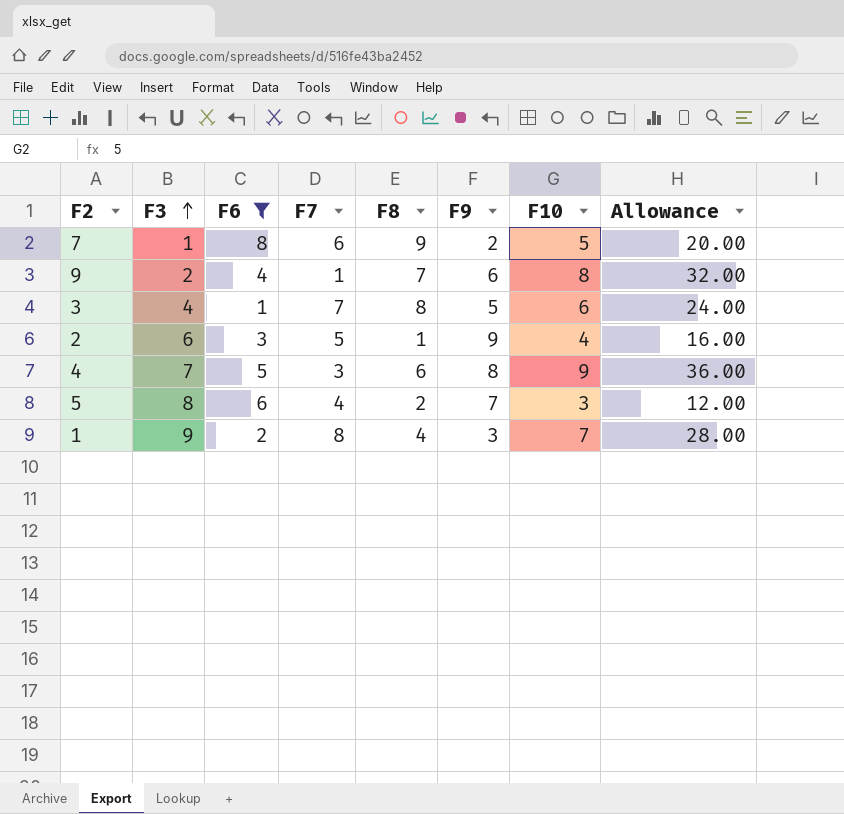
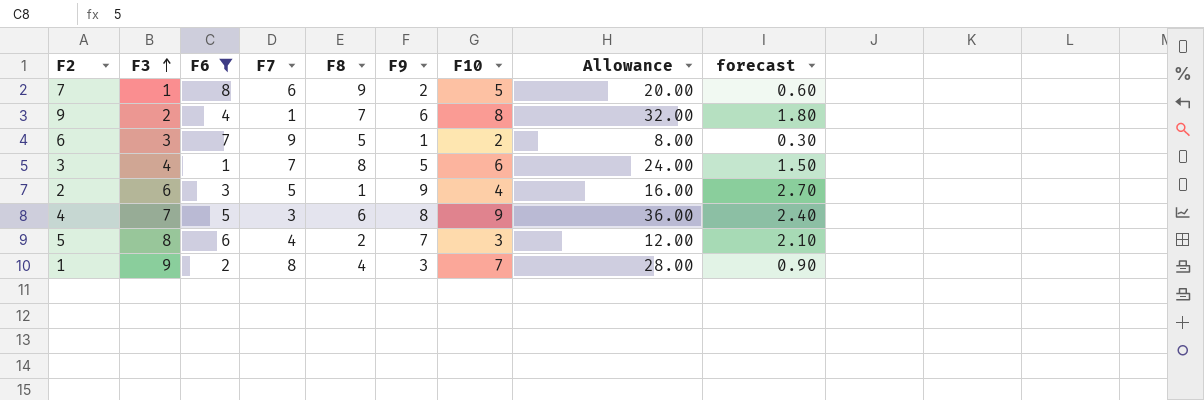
column forecast | formula: none -> [F9] * 0.3
row 6: none -> 3 | 7 | 9 | 5 | 1 | 2 | 8.00 | 0.30

